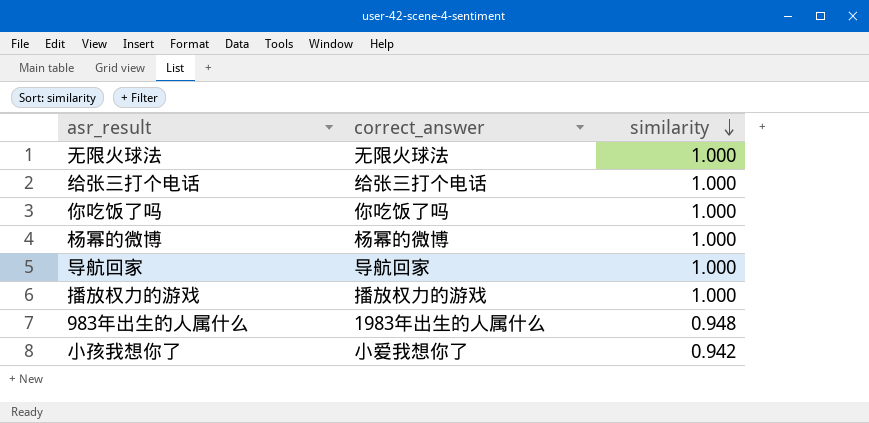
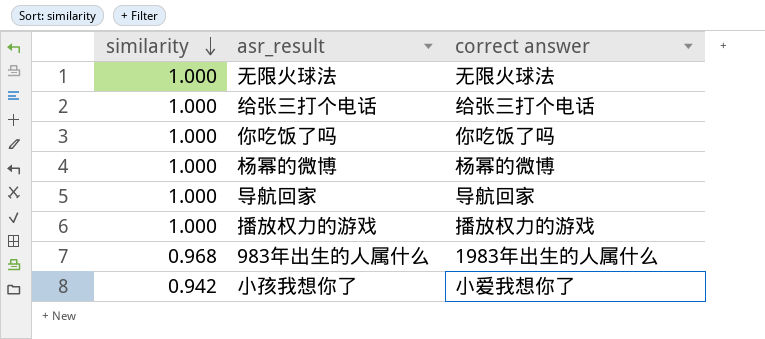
column similarity | position: 3 -> 1
column name: correct_answer -> correct answer
983年出生的人属什么 | similarity: 0.948 -> 0.968

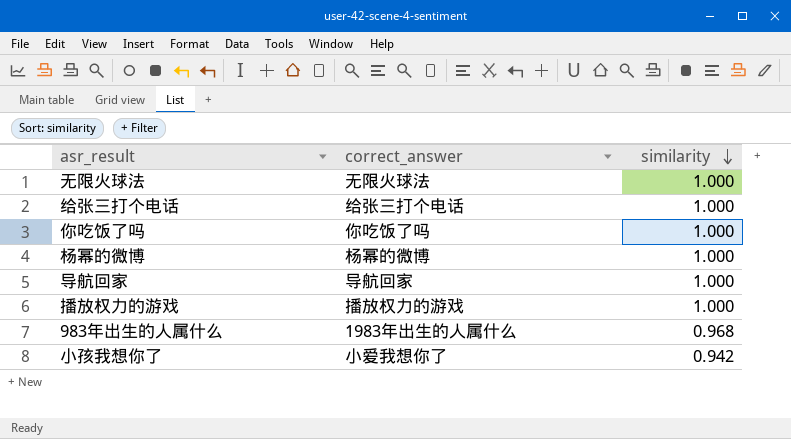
column name: correct answer -> correct_answer
column similarity | position: 1 -> 3

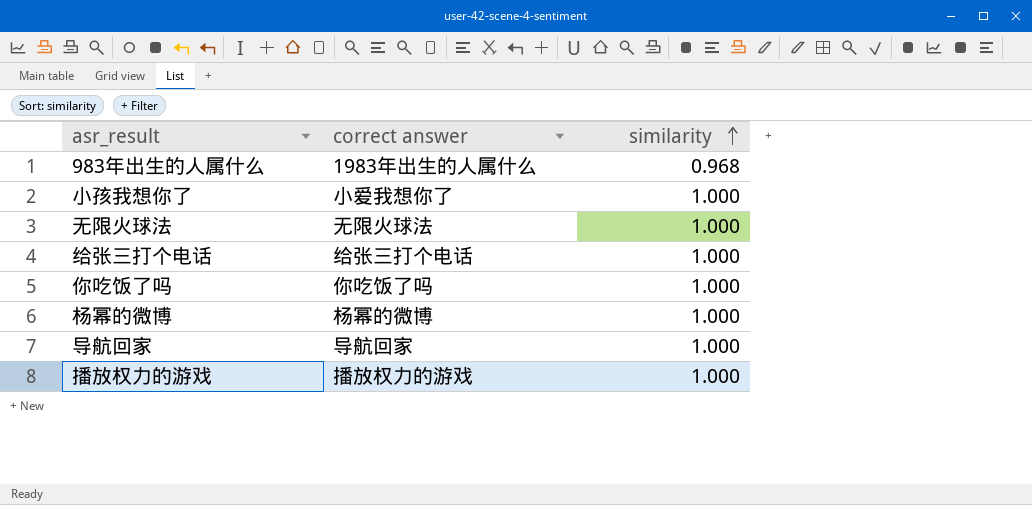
row order: similarity descending -> similarity ascending
column name: correct_answer -> correct answer
小孩我想你了 | similarity: 0.942 -> 1.000

